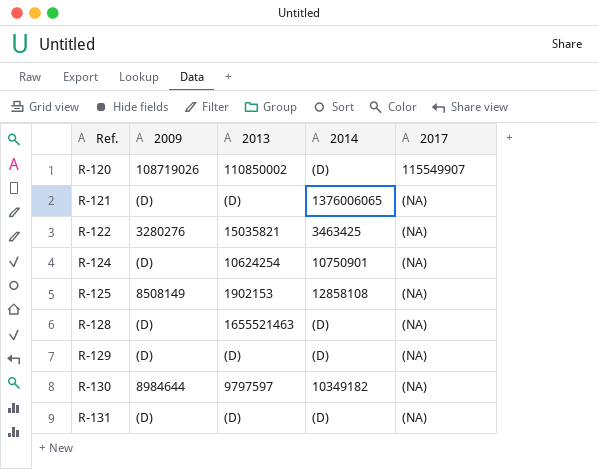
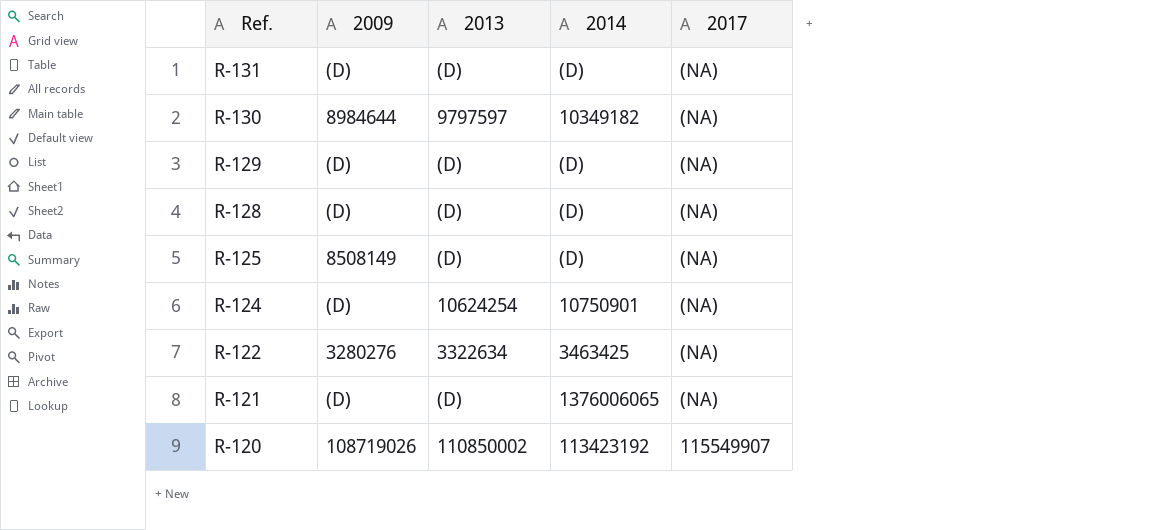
row order: Ref. ascending -> Ref. descending
R-128 | 2013: 1655521463 -> (D)
R-125 | 2013: 1902153 -> (D)
R-125 | 2014: 12858108 -> (D)
R-122 | 2013: 15035821 -> 3322634
R-120 | 2014: (D) -> 113423192

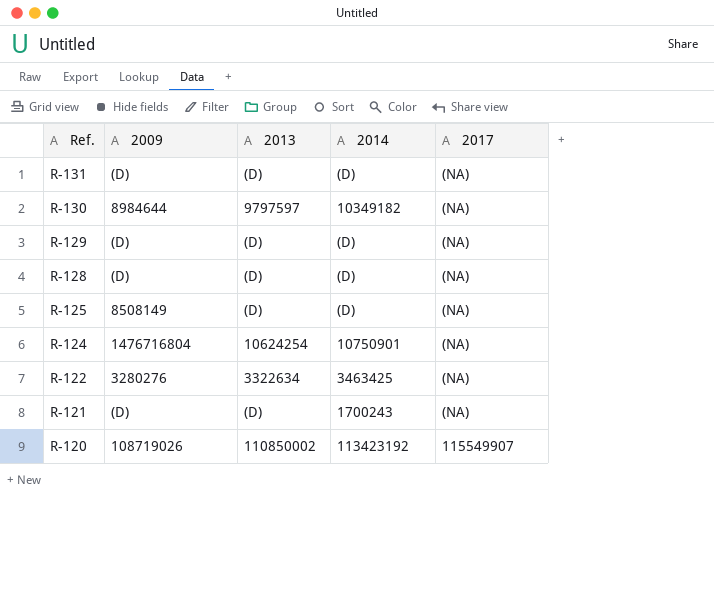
R-124 | 2009: (D) -> 1476716804
R-121 | 2014: 1376006065 -> 1700243

